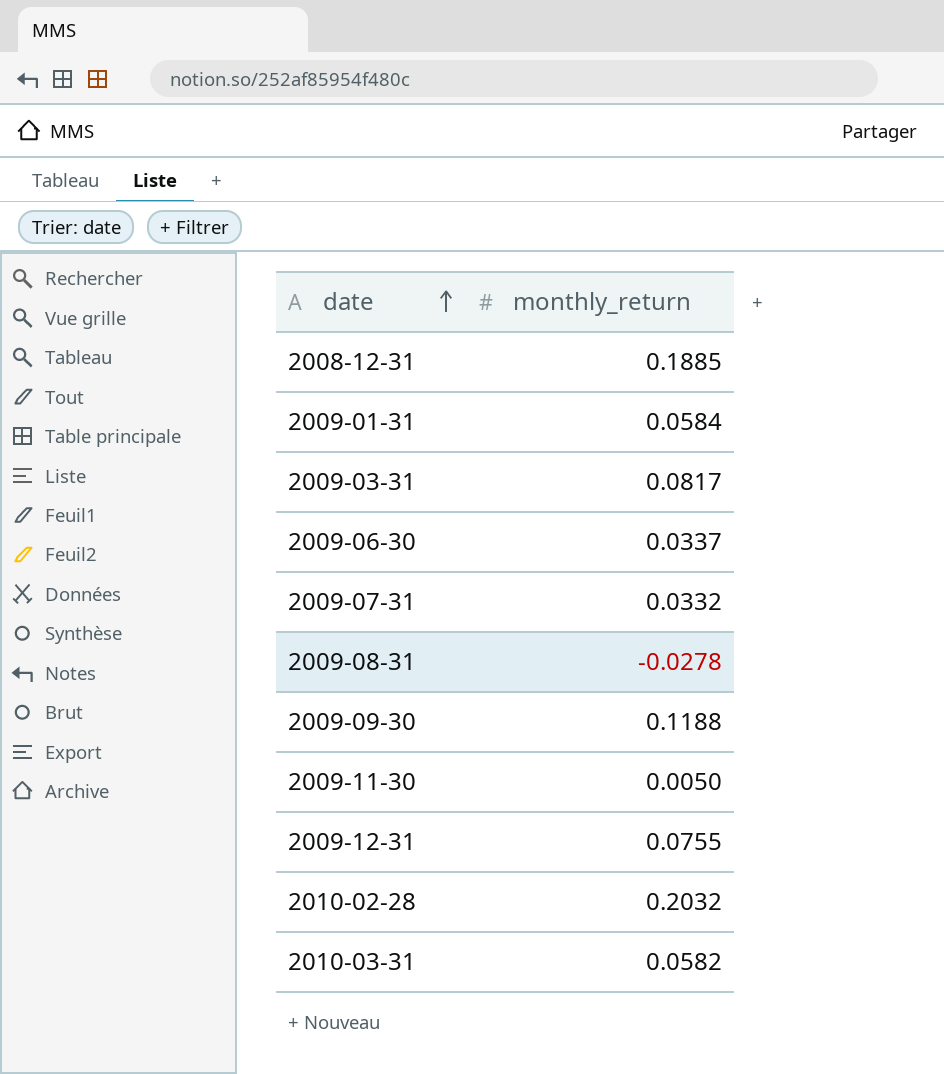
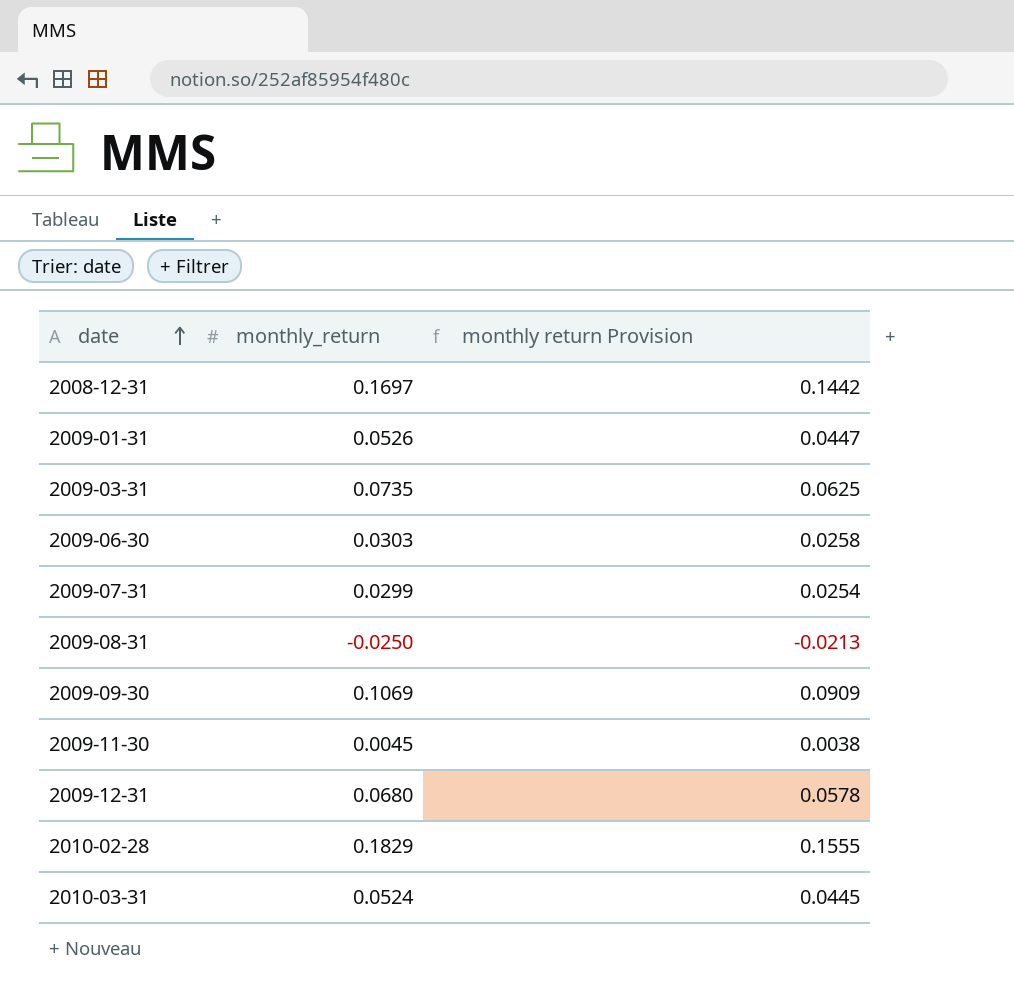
column monthly return Provision | formula: none -> [monthly_return] * 0.85
2008-12-31 | monthly_return: 0.1885 -> 0.1697
2009-01-31 | monthly_return: 0.0584 -> 0.0526
2009-03-31 | monthly_return: 0.0817 -> 0.0735
2009-06-30 | monthly_return: 0.0337 -> 0.0303
2009-07-31 | monthly_return: 0.0332 -> 0.0299
2009-08-31 | monthly_return: -0.0278 -> -0.0250
2009-09-30 | monthly_return: 0.1188 -> 0.1069
2009-11-30 | monthly_return: 0.0050 -> 0.0045
2009-12-31 | monthly_return: 0.0755 -> 0.0680
2010-02-28 | monthly_return: 0.2032 -> 0.1829
2010-03-31 | monthly_return: 0.0582 -> 0.0524

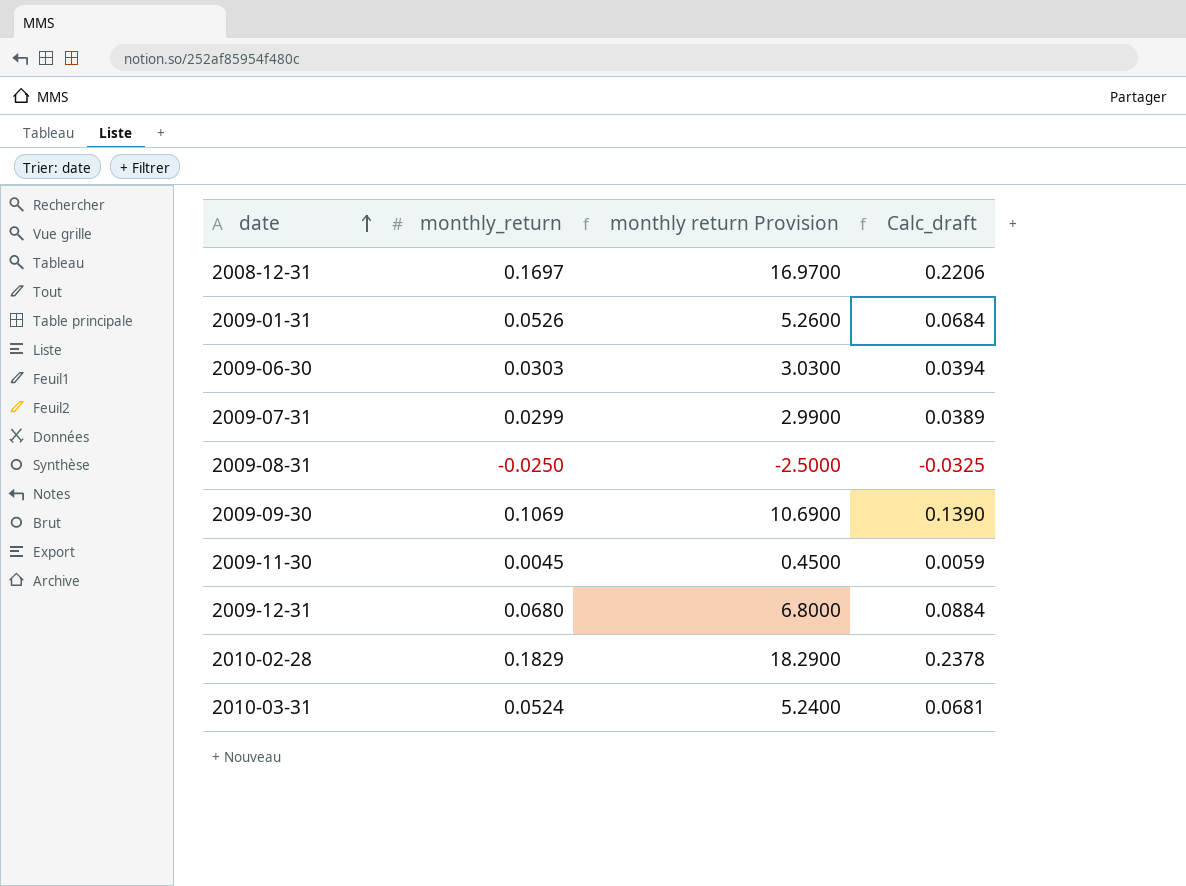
column monthly return Provision | formula: [monthly_return] * 0.85 -> [monthly_return] * 100
column Calc_draft | formula: none -> [monthly_return] * 1.3
row 2009-03-31: 0.0735 | 0.0625 -> none

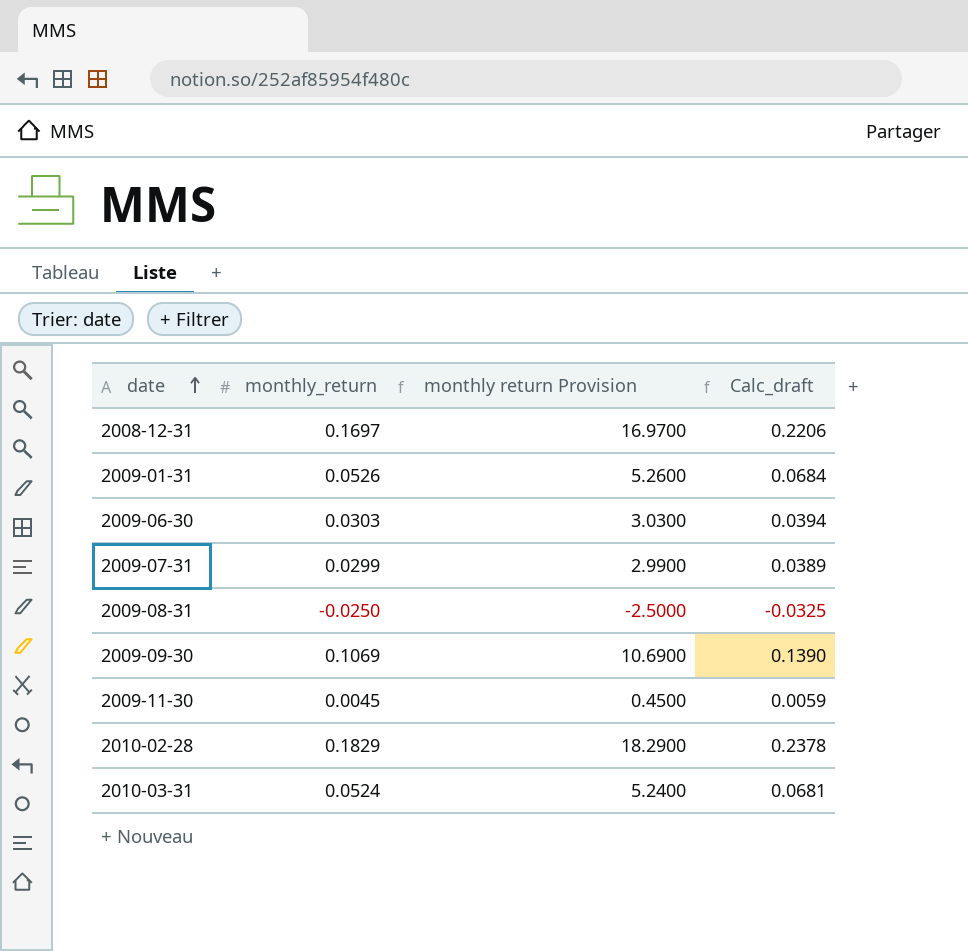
row 2009-12-31: 0.0680 | 6.8000 | 0.0884 -> none

